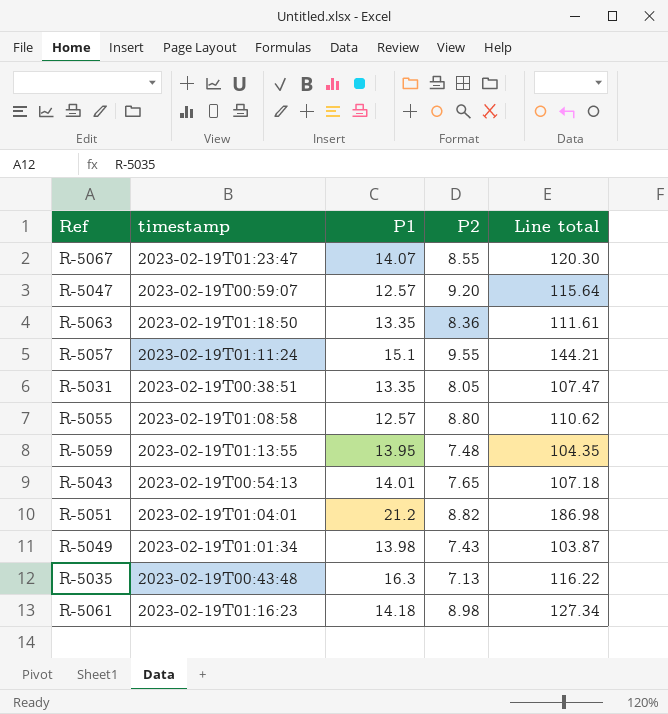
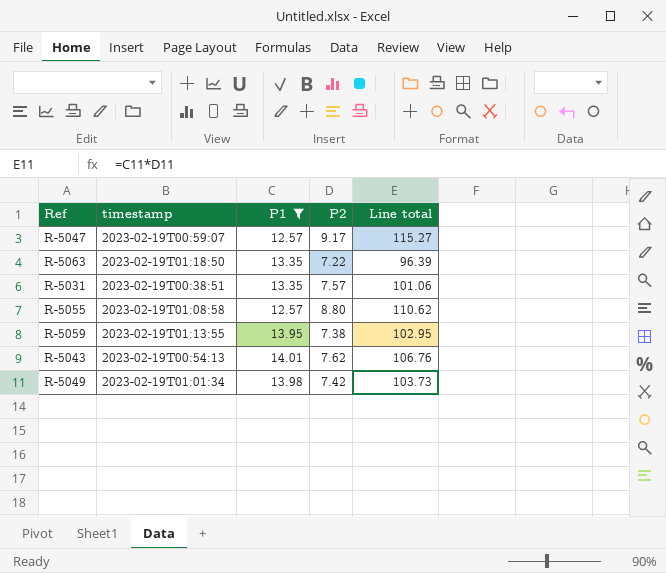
filter: none -> P1 <= 14.01
R-5047 | P2: 9.20 -> 9.17
R-5047 | Line total: 115.64 -> 115.27
R-5063 | P2: 8.36 -> 7.22
R-5063 | Line total: 111.61 -> 96.39
R-5031 | P2: 8.05 -> 7.57
R-5031 | Line total: 107.47 -> 101.06
R-5059 | P2: 7.48 -> 7.38
R-5059 | Line total: 104.35 -> 102.95
R-5043 | P2: 7.65 -> 7.62
R-5043 | Line total: 107.18 -> 106.76
R-5049 | P2: 7.43 -> 7.42
R-5049 | Line total: 103.87 -> 103.73

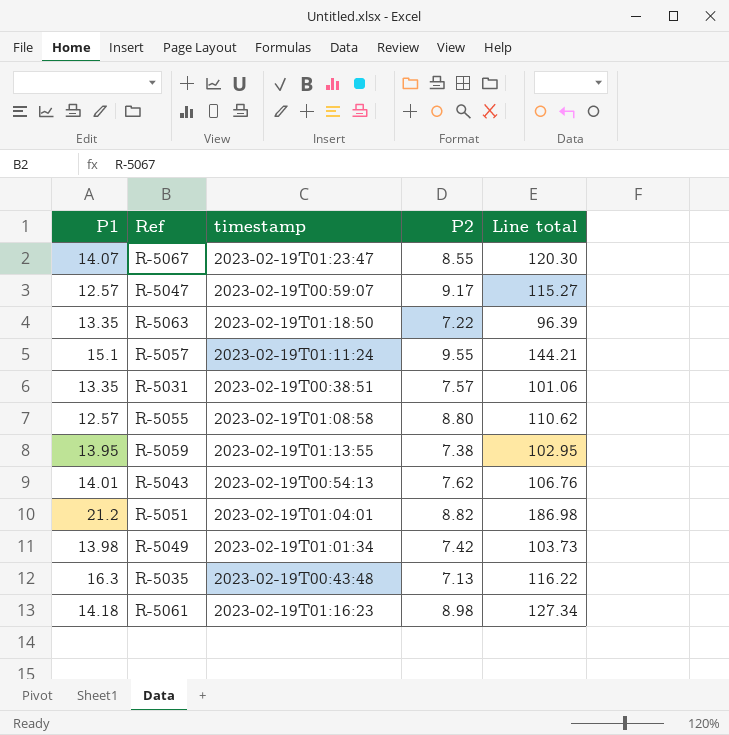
filter: P1 <= 14.01 -> none
column P1 | position: 3 -> 1

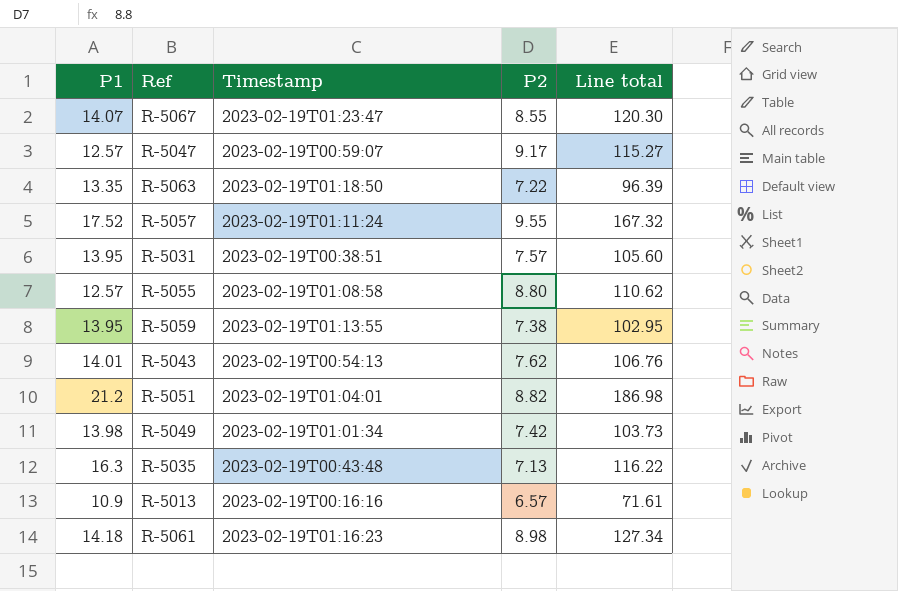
column name: timestamp -> Timestamp
R-5057 | P1: 15.1 -> 17.52
R-5057 | Line total: 144.21 -> 167.32
R-5031 | P1: 13.35 -> 13.95
R-5031 | Line total: 101.06 -> 105.60
row R-5013: none -> 10.9 | 2023-02-19T00:16:16 | 6.57 | 71.61

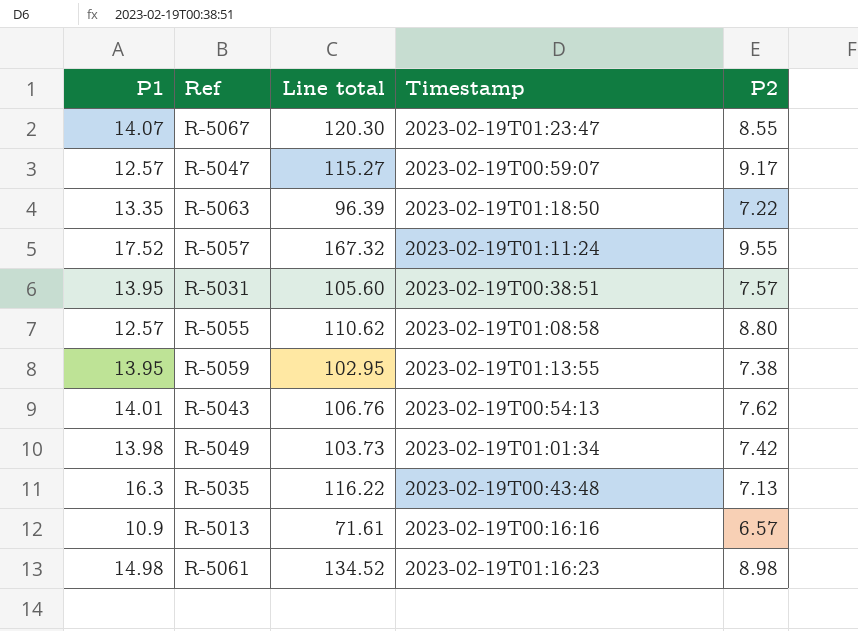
column Line total | position: 5 -> 3
row R-5051: 21.2 | 2023-02-19T01:04:01 | 8.82 | 186.98 -> none
R-5061 | P1: 14.18 -> 14.98
R-5061 | Line total: 127.34 -> 134.52

